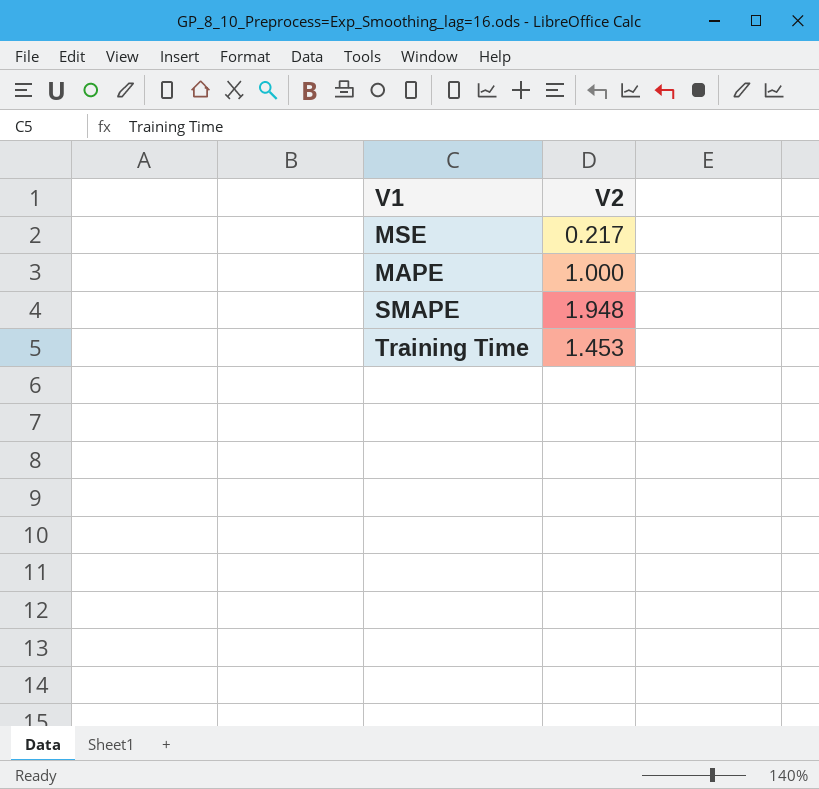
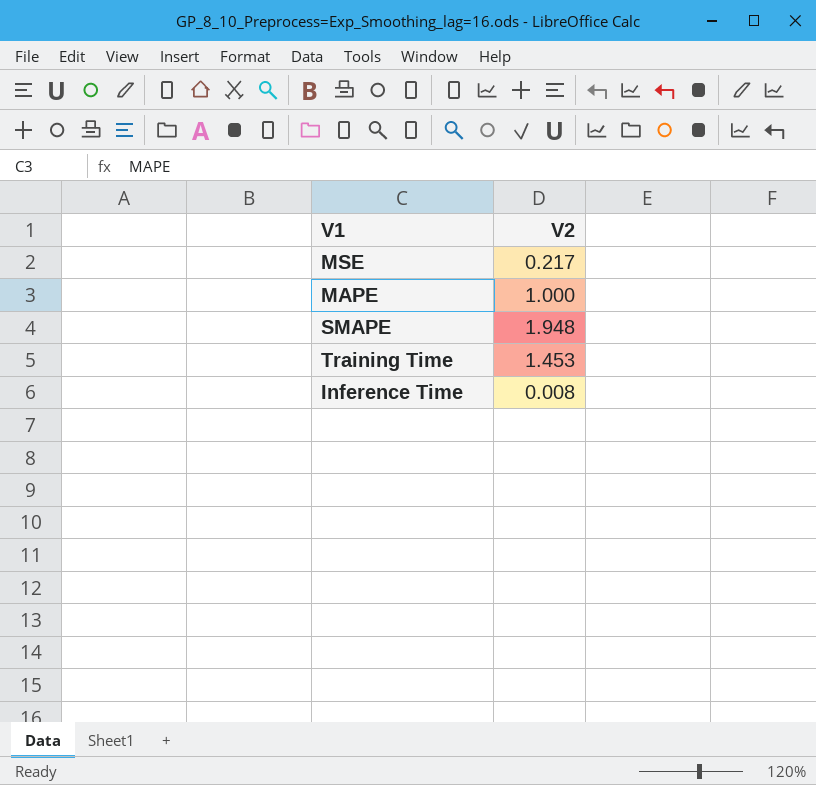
row Inference Time: none -> 0.008

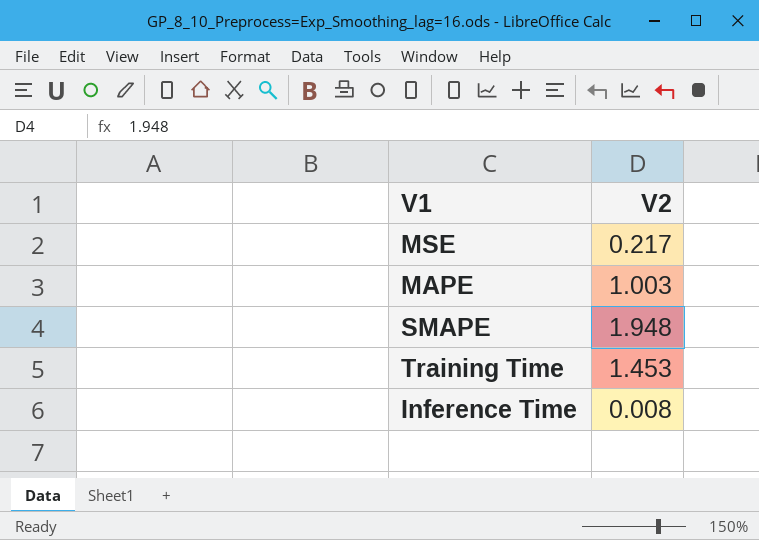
MAPE | V2: 1.000 -> 1.003

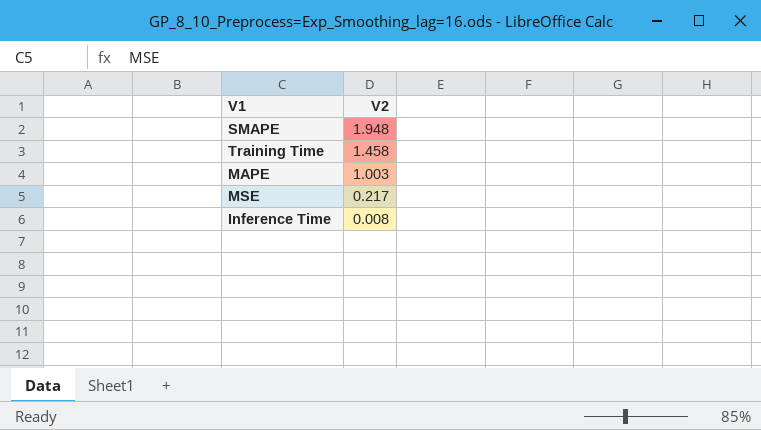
row order: none -> V2 descending
Training Time | V2: 1.453 -> 1.458

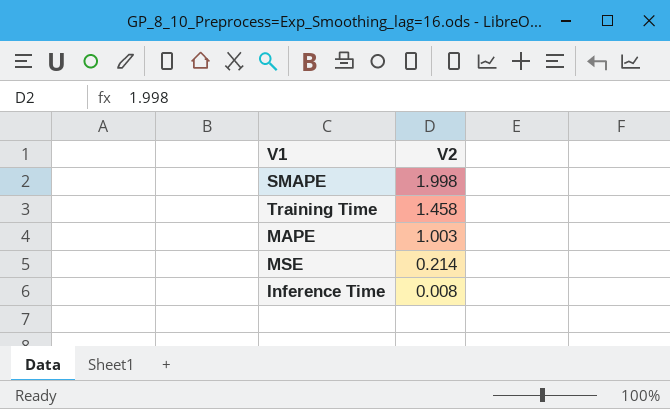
SMAPE | V2: 1.948 -> 1.998
MSE | V2: 0.217 -> 0.214

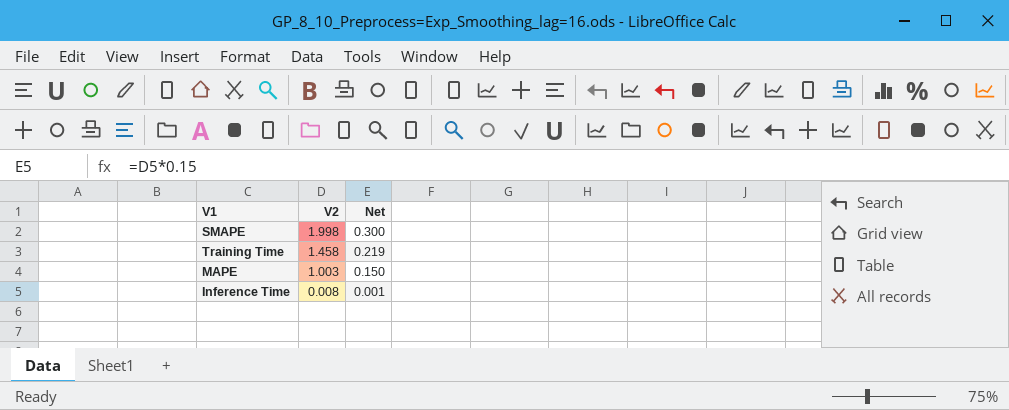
column Net | formula: none -> [V2] * 0.15
row MSE: 0.214 -> none

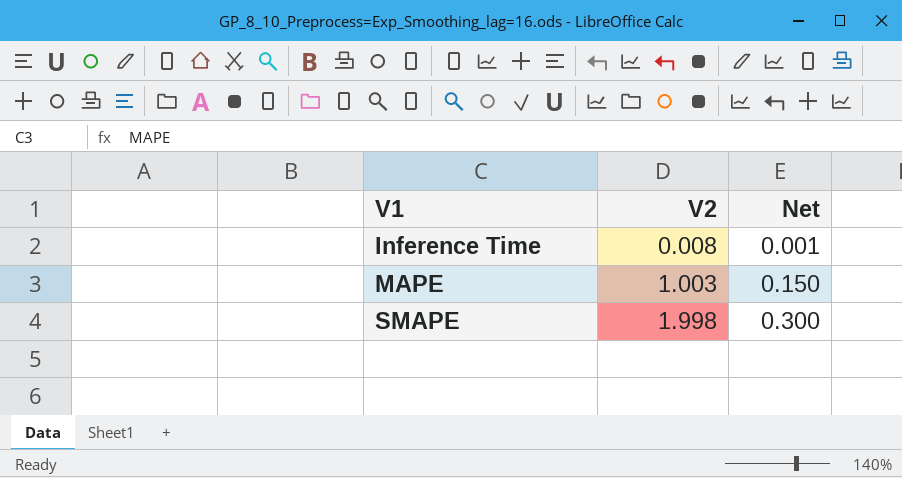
row order: V2 descending -> V1 ascending
row Training Time: 1.458 | 0.219 -> none

